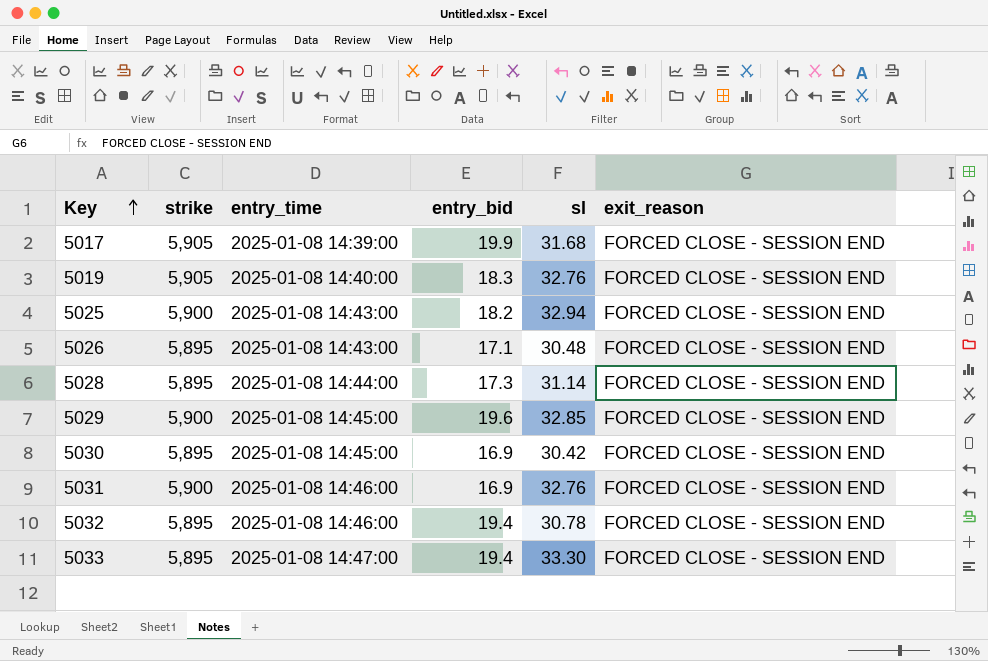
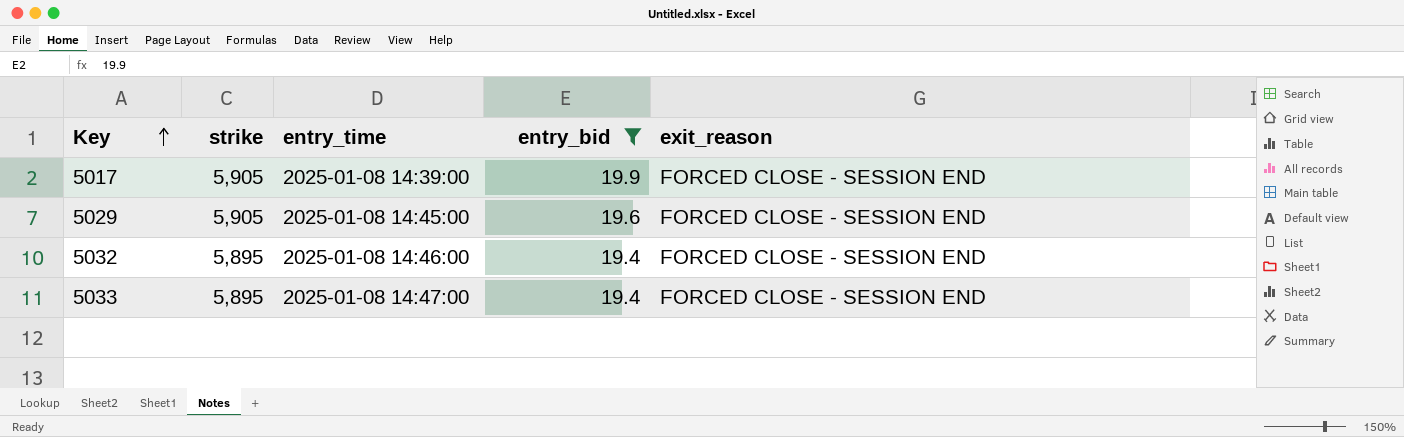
filter: none -> entry_bid >= 19.4
column sl | position: 5 -> none
5029 | strike: 5,900 -> 5,905

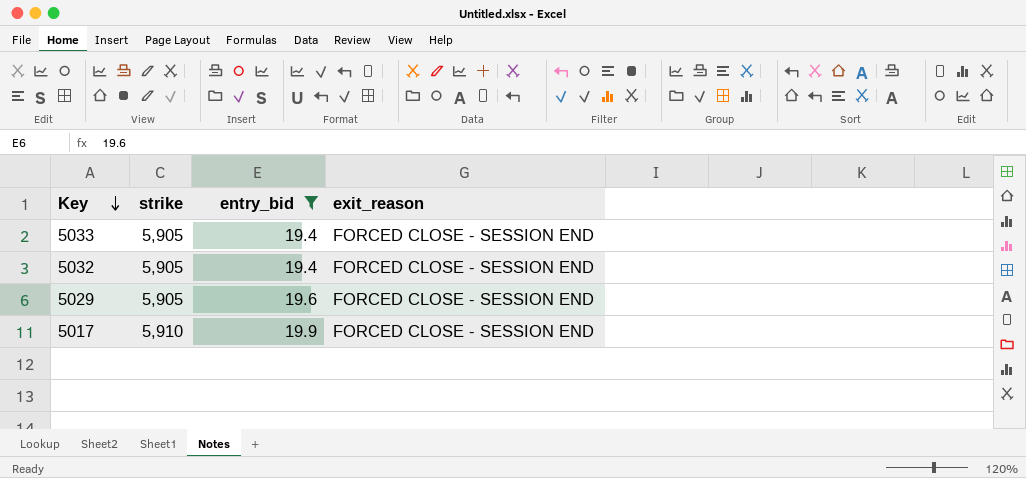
row order: Key ascending -> Key descending
column entry_time | position: 3 -> none
5033 | strike: 5,895 -> 5,905
5032 | strike: 5,895 -> 5,905
5017 | strike: 5,905 -> 5,910

